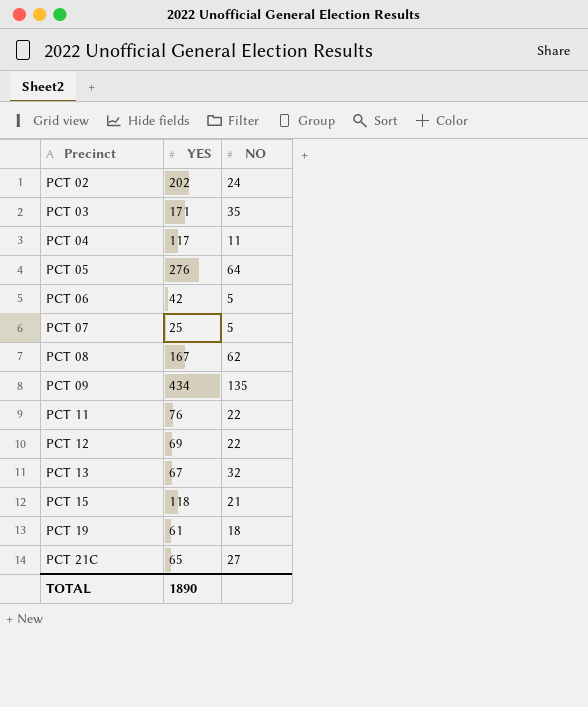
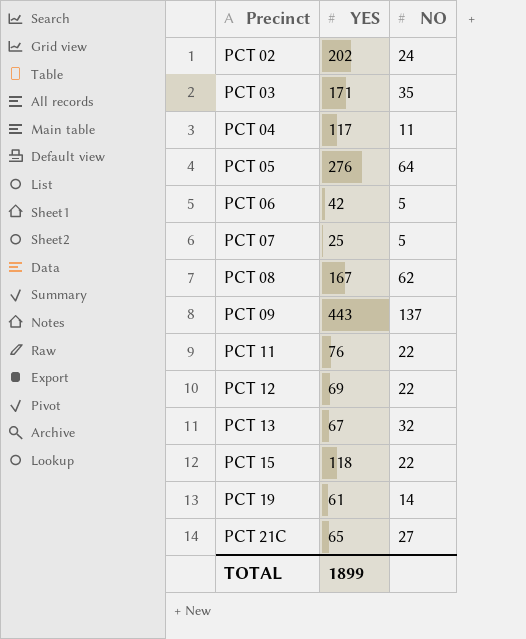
PCT 09 | YES: 434 -> 443
PCT 09 | NO: 135 -> 137
PCT 15 | NO: 21 -> 22
PCT 19 | NO: 18 -> 14
TOTAL | YES: 1890 -> 1899

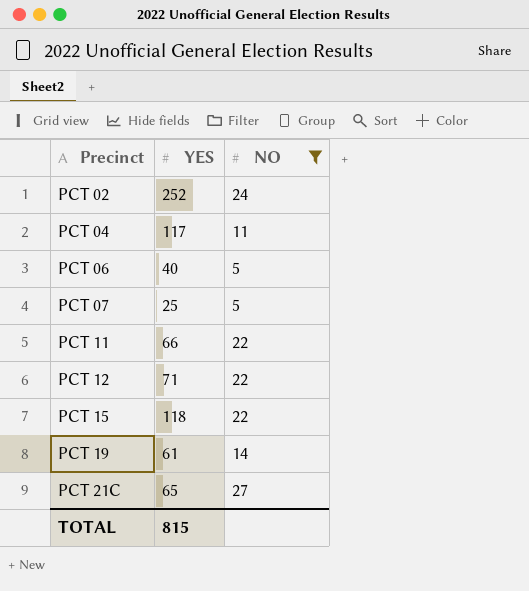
filter: none -> NO <= 27
PCT 02 | YES: 202 -> 252
PCT 06 | YES: 42 -> 40
PCT 11 | YES: 76 -> 66
PCT 12 | YES: 69 -> 71
TOTAL | YES: 1899 -> 815

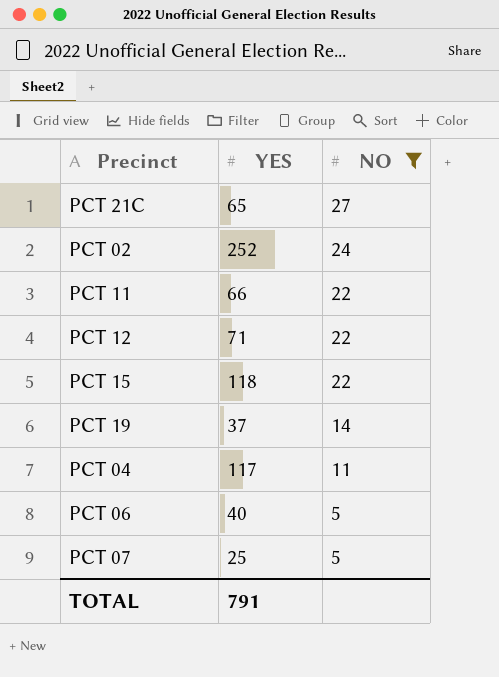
row order: Precinct ascending -> NO descending
PCT 19 | YES: 61 -> 37
TOTAL | YES: 815 -> 791

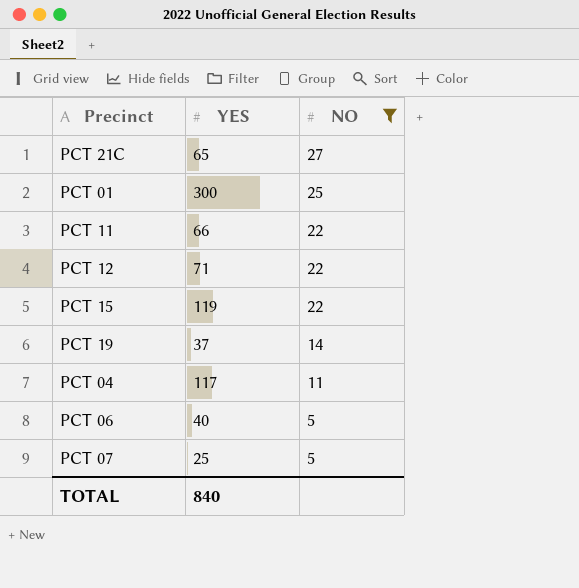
row PCT 02: 252 | 24 -> none
row PCT 01: none -> 300 | 25
PCT 15 | YES: 118 -> 119
TOTAL | YES: 791 -> 840

